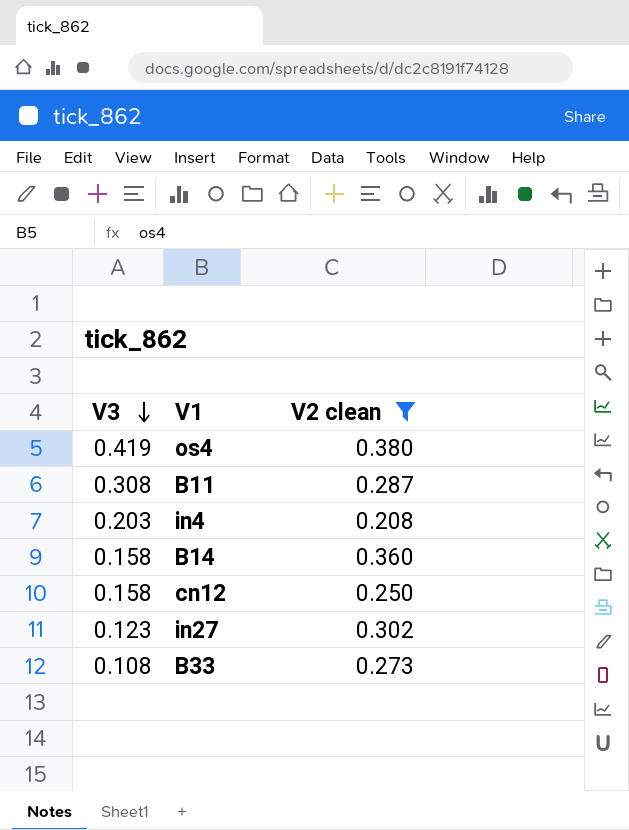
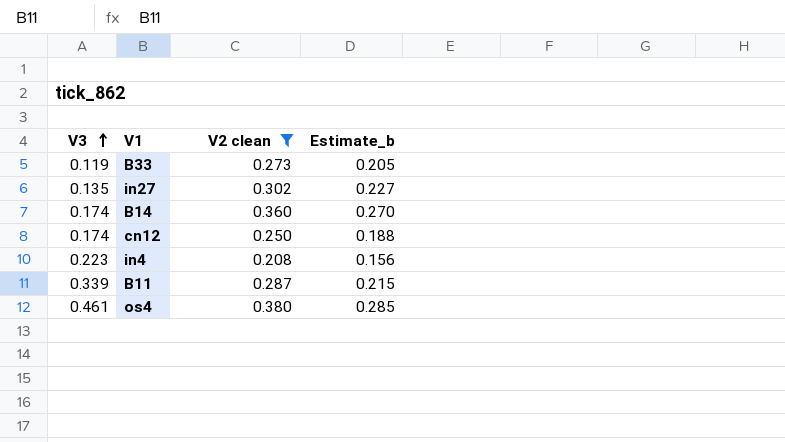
row order: V3 descending -> V3 ascending
column Estimate_b | formula: none -> [V2 clean] * 0.75
B33 | V3: 0.108 -> 0.119
in27 | V3: 0.123 -> 0.135
B14 | V3: 0.158 -> 0.174
cn12 | V3: 0.158 -> 0.174
in4 | V3: 0.203 -> 0.223
B11 | V3: 0.308 -> 0.339
os4 | V3: 0.419 -> 0.461

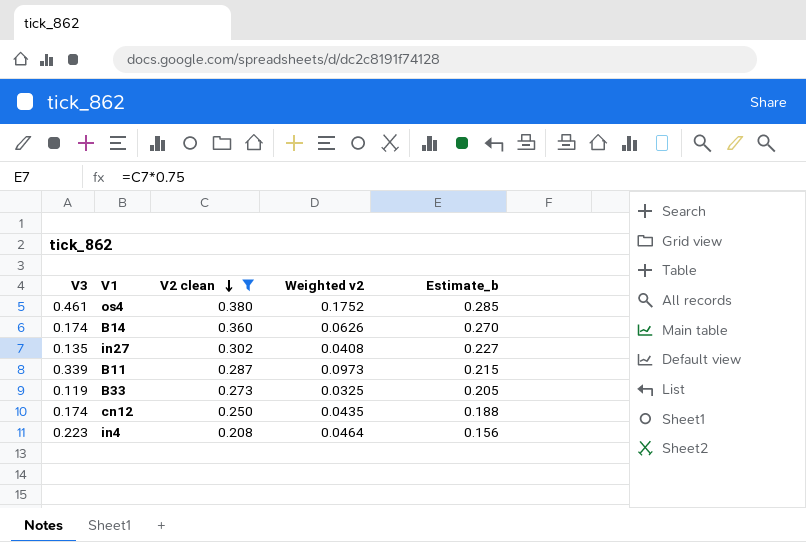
row order: V3 ascending -> V2 clean descending
column Weighted v2 | formula: none -> [V3] * [V2 clean]

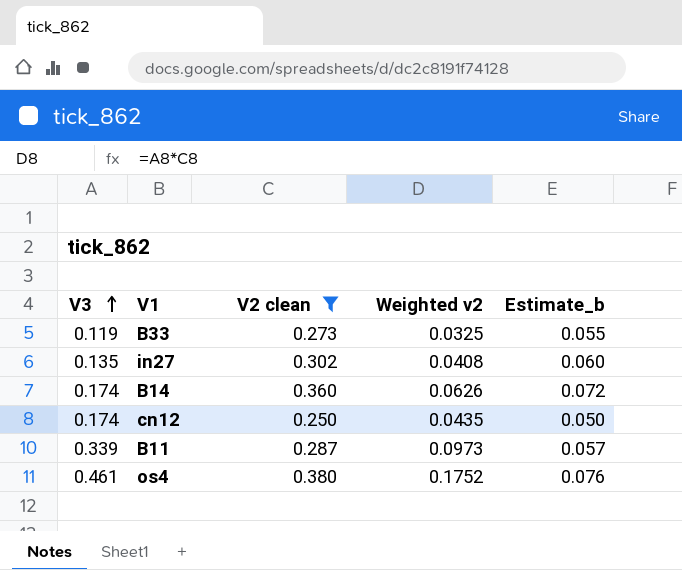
row order: V2 clean descending -> V3 ascending
column Estimate_b | formula: [V2 clean] * 0.75 -> [V2 clean] * 0.2
row in4: 0.223 | 0.208 | 0.0464 | 0.156 -> none

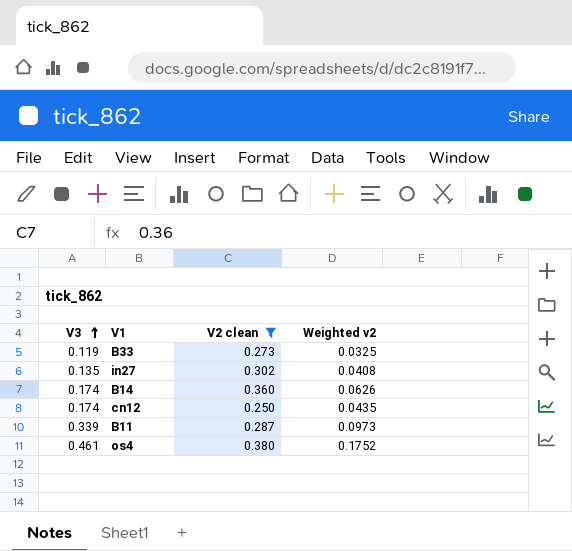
column Estimate_b | formula: [V2 clean] * 0.2 -> none

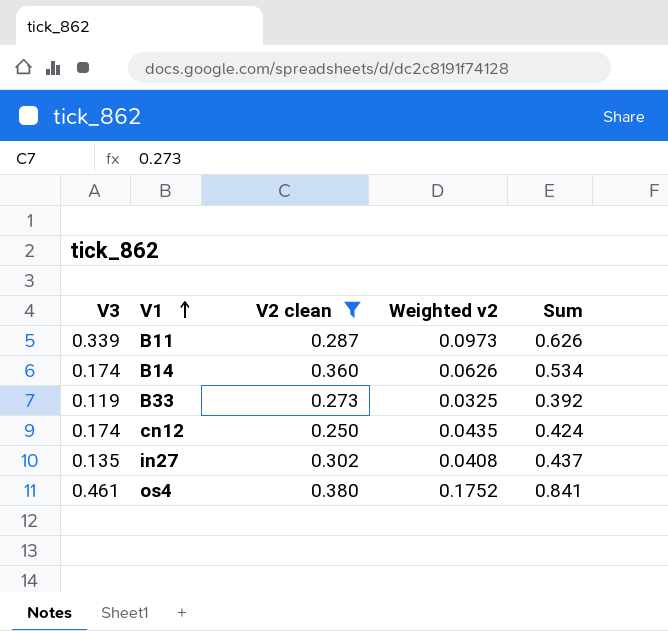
row order: V3 ascending -> V1 ascending
column Sum | formula: none -> [V3] + [V2 clean]

